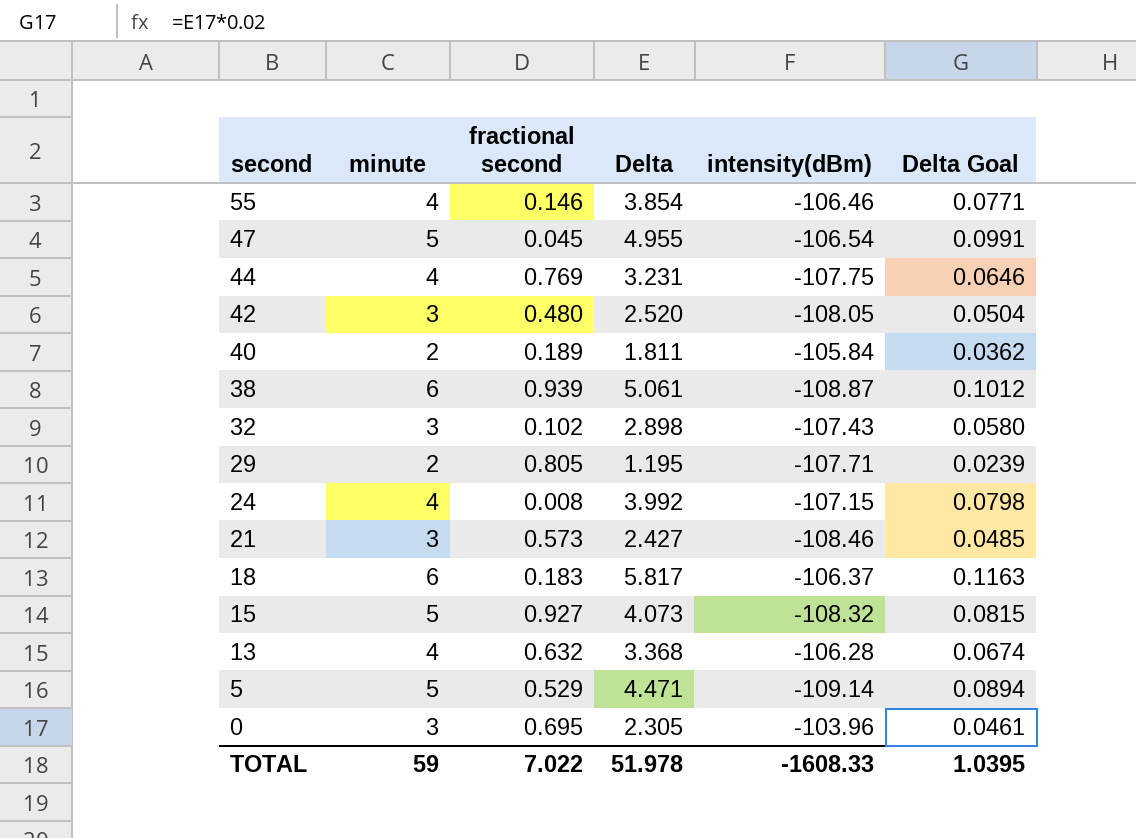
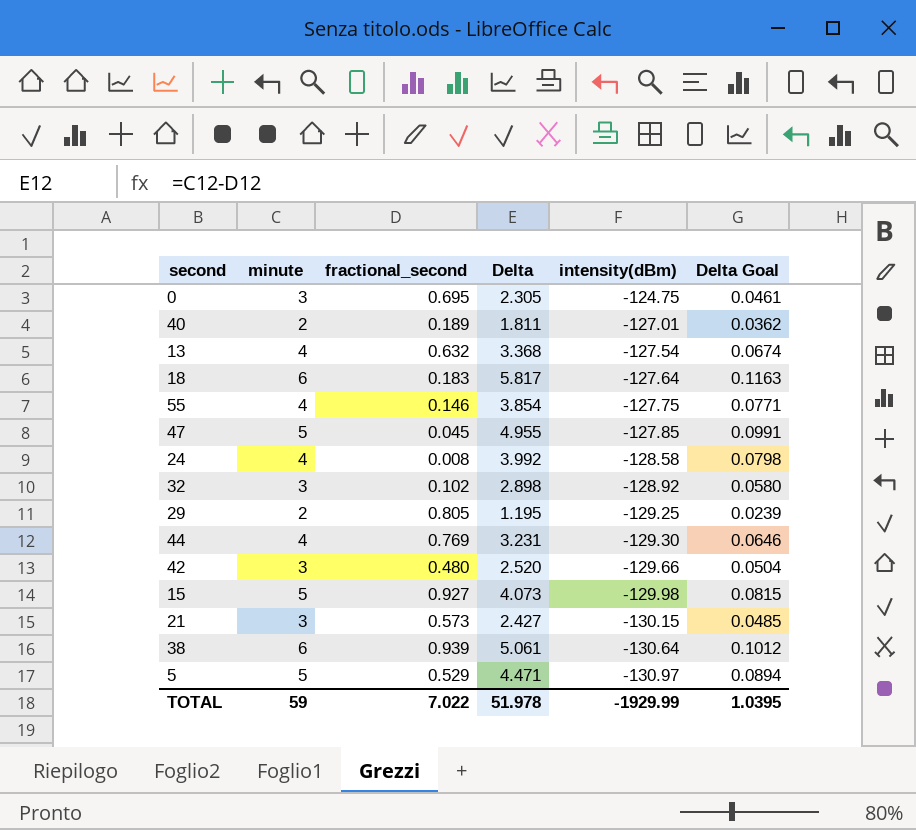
row order: second descending -> intensity(dBm) descending
column name: fractional second -> fractional_second
0 | intensity(dBm): -103.96 -> -124.75
40 | intensity(dBm): -105.84 -> -127.01
13 | intensity(dBm): -106.28 -> -127.54
18 | intensity(dBm): -106.37 -> -127.64
55 | intensity(dBm): -106.46 -> -127.75
47 | intensity(dBm): -106.54 -> -127.85
24 | intensity(dBm): -107.15 -> -128.58
32 | intensity(dBm): -107.43 -> -128.92
29 | intensity(dBm): -107.71 -> -129.25
44 | intensity(dBm): -107.75 -> -129.30
42 | intensity(dBm): -108.05 -> -129.66
15 | intensity(dBm): -108.32 -> -129.98
21 | intensity(dBm): -108.46 -> -130.15
38 | intensity(dBm): -108.87 -> -130.64
5 | intensity(dBm): -109.14 -> -130.97
TOTAL | intensity(dBm): -1608.33 -> -1929.99

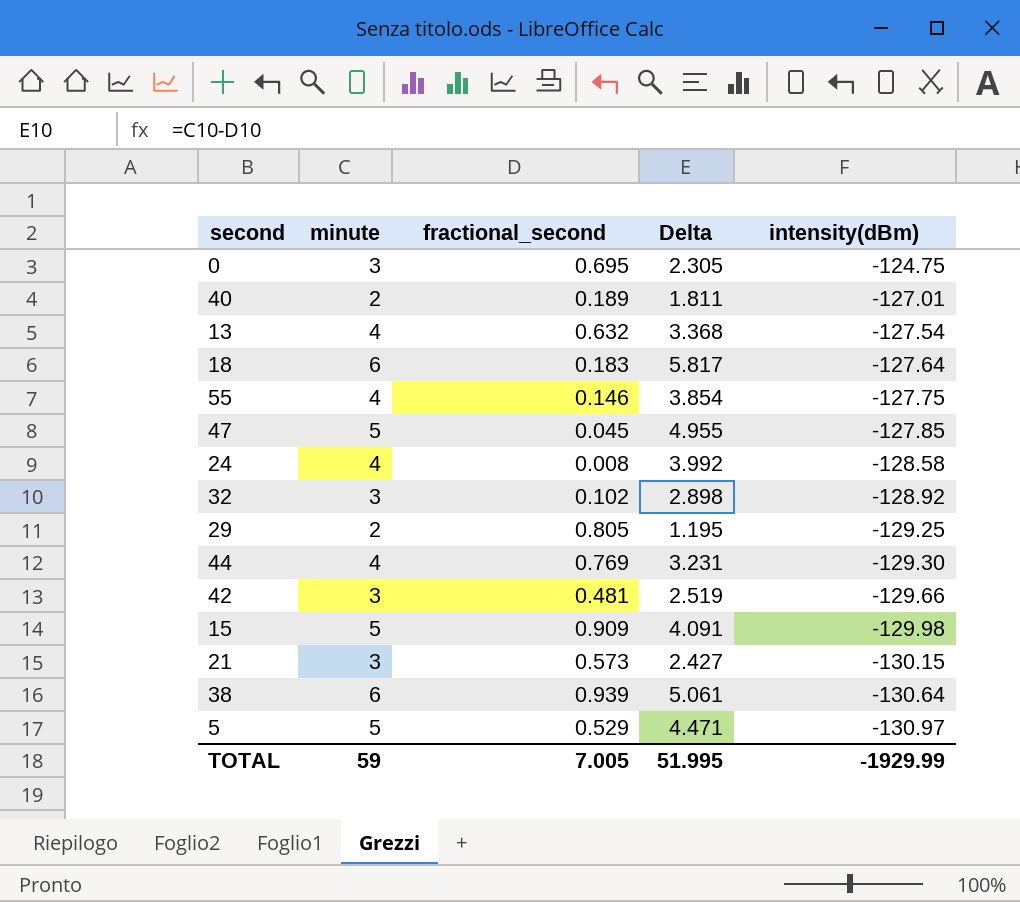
column Delta Goal | formula: [Delta] * 0.02 -> none
42 | fractional_second: 0.480 -> 0.481
42 | Delta: 2.520 -> 2.519
15 | fractional_second: 0.927 -> 0.909
15 | Delta: 4.073 -> 4.091
TOTAL | fractional_second: 7.022 -> 7.005
TOTAL | Delta: 51.978 -> 51.995

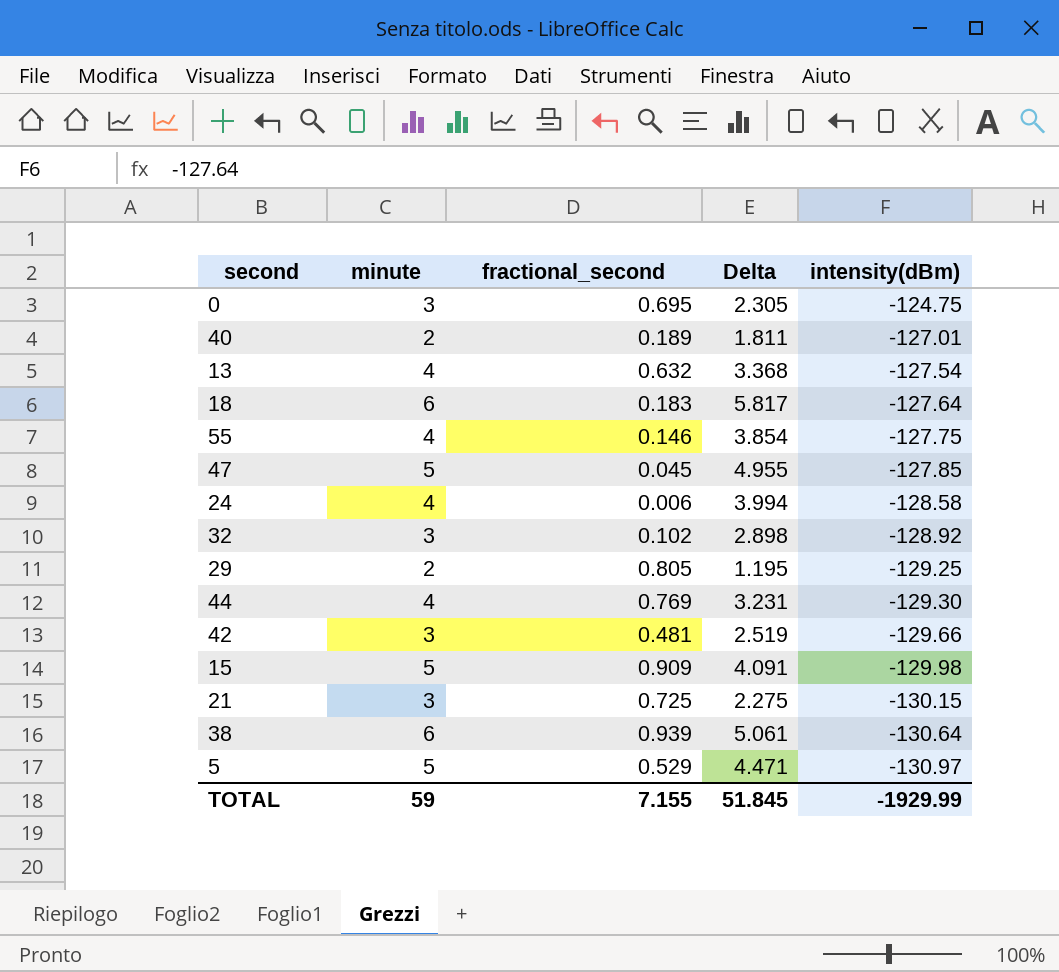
24 | fractional_second: 0.008 -> 0.006
24 | Delta: 3.992 -> 3.994
21 | fractional_second: 0.573 -> 0.725
21 | Delta: 2.427 -> 2.275
TOTAL | fractional_second: 7.005 -> 7.155
TOTAL | Delta: 51.995 -> 51.845

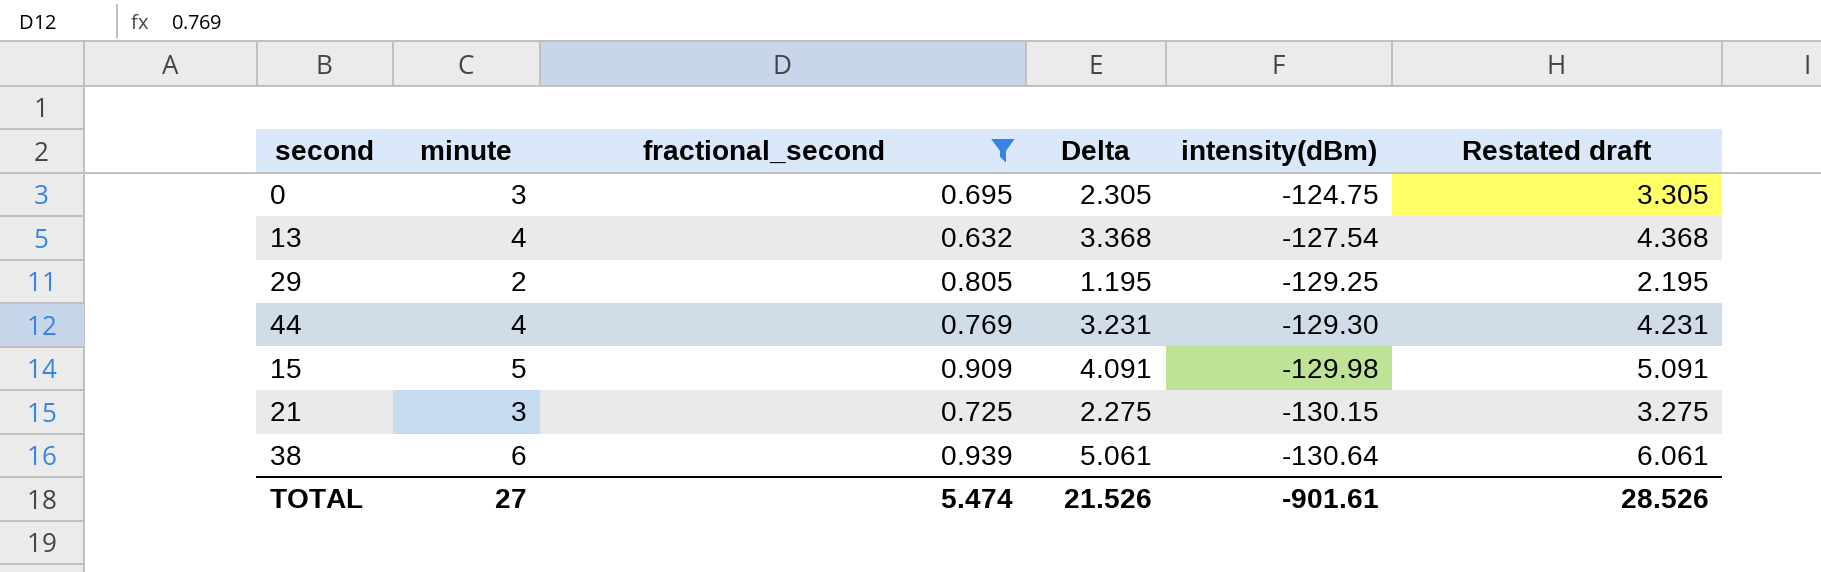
filter: none -> fractional_second >= 0.632
column Restated draft | formula: none -> [Delta] + 1
TOTAL | minute: 59 -> 27
TOTAL | fractional_second: 7.155 -> 5.474
TOTAL | Delta: 51.845 -> 21.526
TOTAL | intensity(dBm): -1929.99 -> -901.61

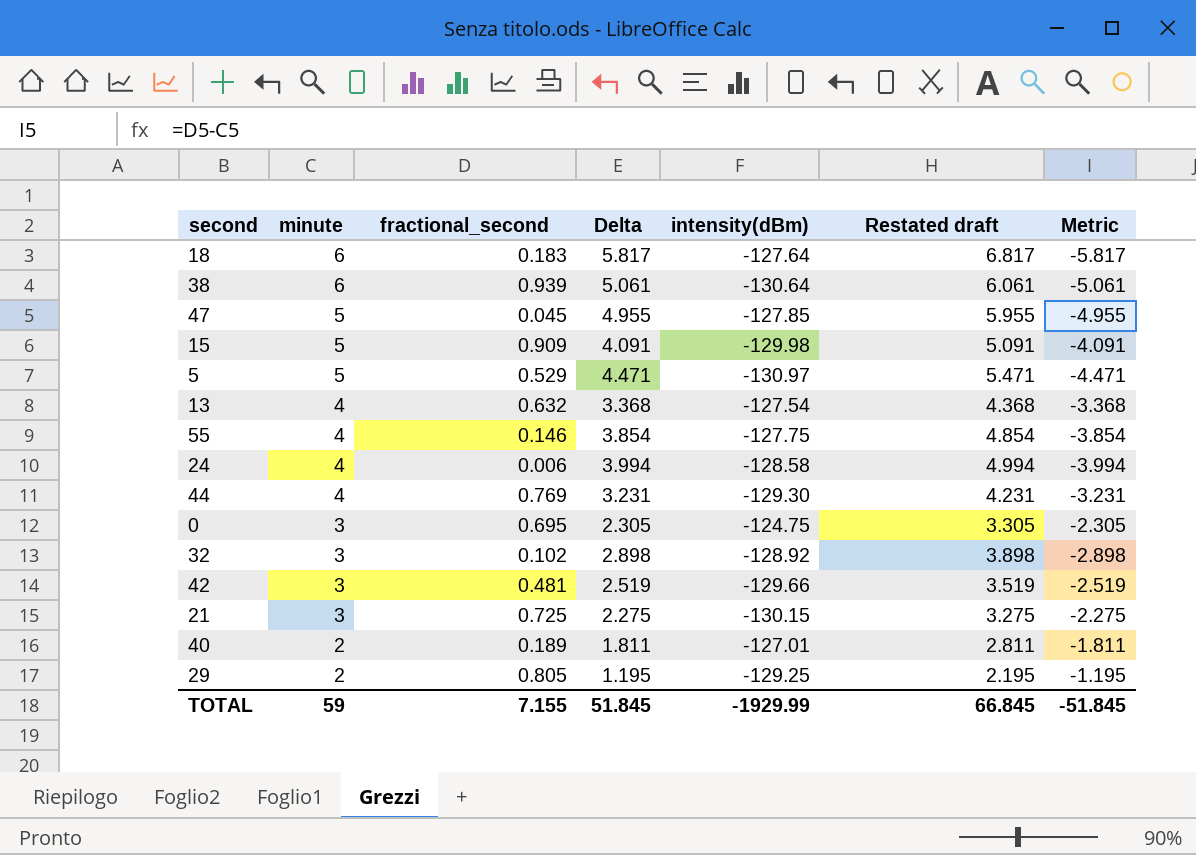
filter: fractional_second >= 0.632 -> none
row order: intensity(dBm) descending -> minute descending
column Metric | formula: none -> [fractional_second] - [minute]
TOTAL | minute: 27 -> 59
TOTAL | fractional_second: 5.474 -> 7.155
TOTAL | Delta: 21.526 -> 51.845
TOTAL | intensity(dBm): -901.61 -> -1929.99
TOTAL | Restated draft: 28.526 -> 66.845

